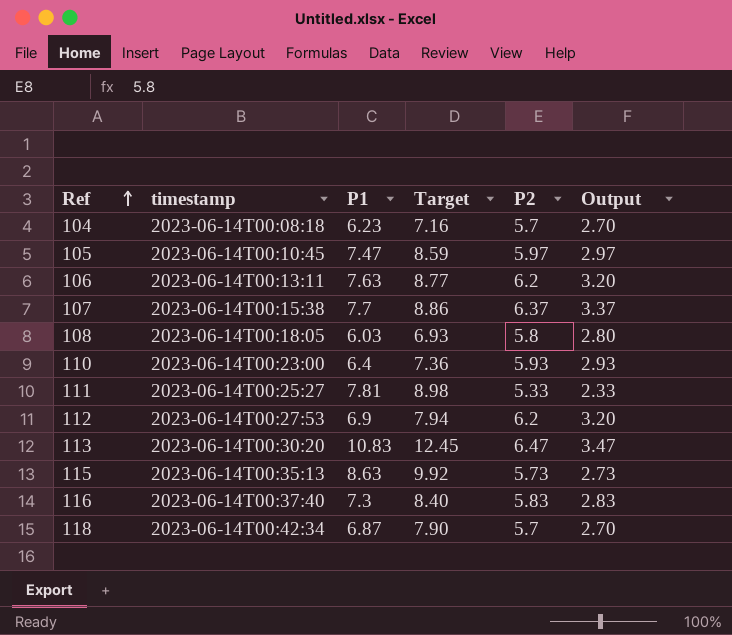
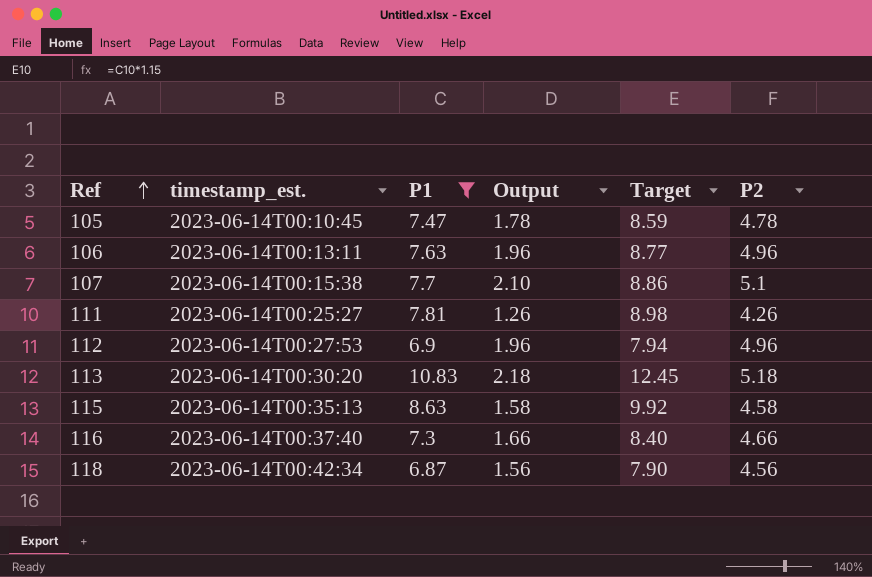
filter: none -> P1 >= 6.87
column name: timestamp -> timestamp_est.
column Output | position: 6 -> 4
105 | Output: 2.97 -> 1.78
105 | P2: 5.97 -> 4.78
106 | Output: 3.20 -> 1.96
106 | P2: 6.2 -> 4.96
107 | Output: 3.37 -> 2.10
107 | P2: 6.37 -> 5.1
111 | Output: 2.33 -> 1.26
111 | P2: 5.33 -> 4.26
112 | Output: 3.20 -> 1.96
112 | P2: 6.2 -> 4.96
113 | Output: 3.47 -> 2.18
113 | P2: 6.47 -> 5.18
115 | Output: 2.73 -> 1.58
115 | P2: 5.73 -> 4.58
116 | Output: 2.83 -> 1.66
116 | P2: 5.83 -> 4.66
118 | Output: 2.70 -> 1.56
118 | P2: 5.7 -> 4.56

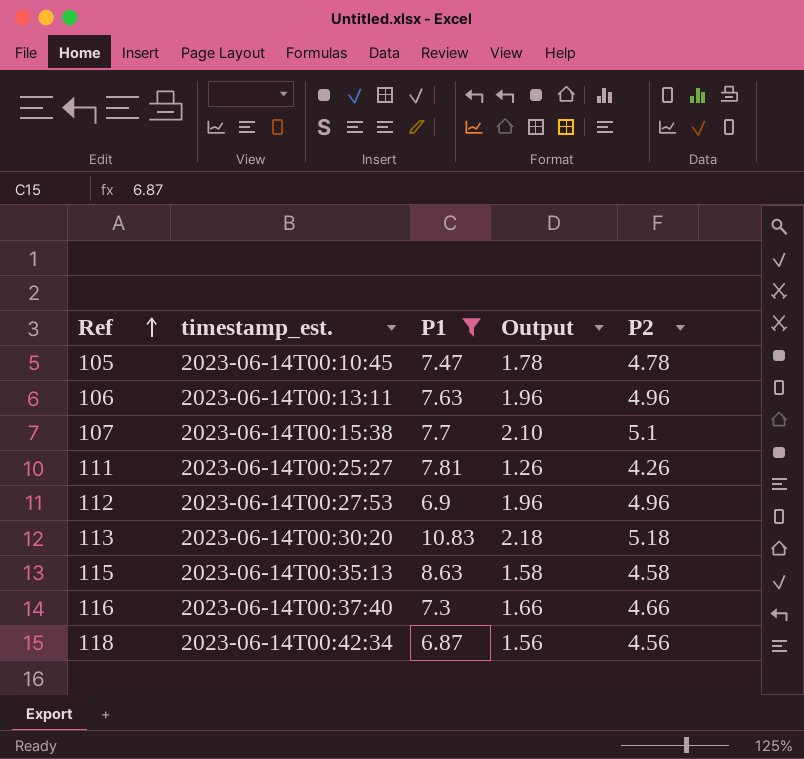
column Target | formula: [P1] * 1.15 -> none

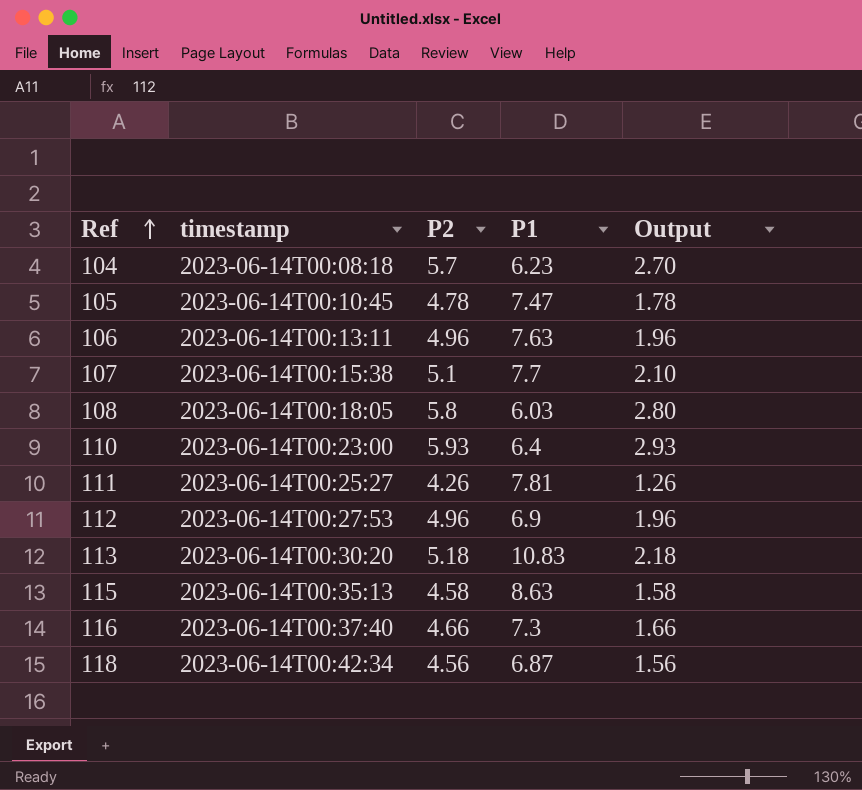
filter: P1 >= 6.87 -> none
column name: timestamp_est. -> timestamp
column P2 | position: 5 -> 3

